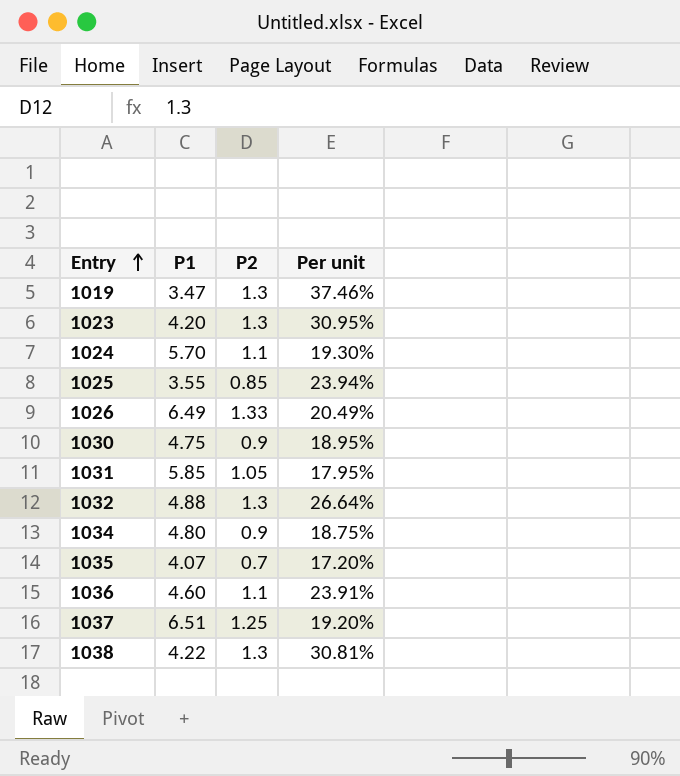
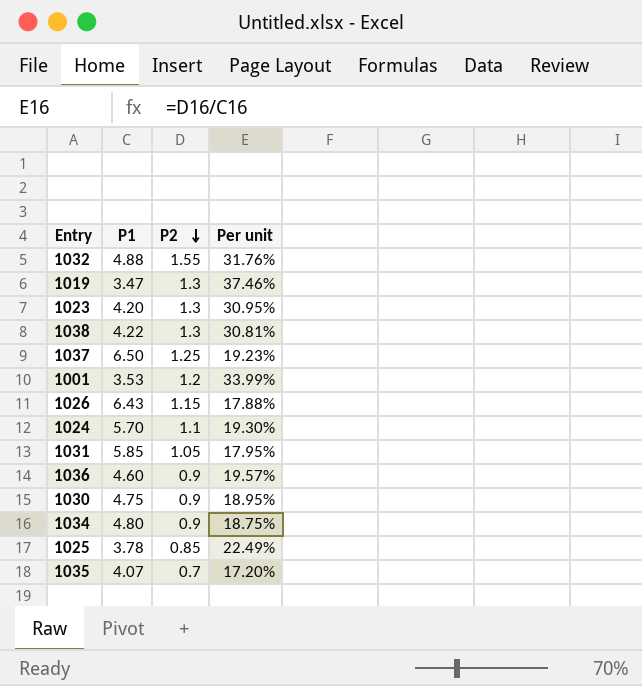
row order: Entry ascending -> P2 descending
1032 | P2: 1.3 -> 1.55
1032 | Per unit: 26.64% -> 31.76%
1037 | P1: 6.51 -> 6.50
1037 | Per unit: 19.20% -> 19.23%
row 1001: none -> 3.53 | 1.2 | 33.99%
1026 | P1: 6.49 -> 6.43
1026 | P2: 1.33 -> 1.15
1026 | Per unit: 20.49% -> 17.88%
1036 | P2: 1.1 -> 0.9
1036 | Per unit: 23.91% -> 19.57%
1025 | P1: 3.55 -> 3.78
1025 | Per unit: 23.94% -> 22.49%

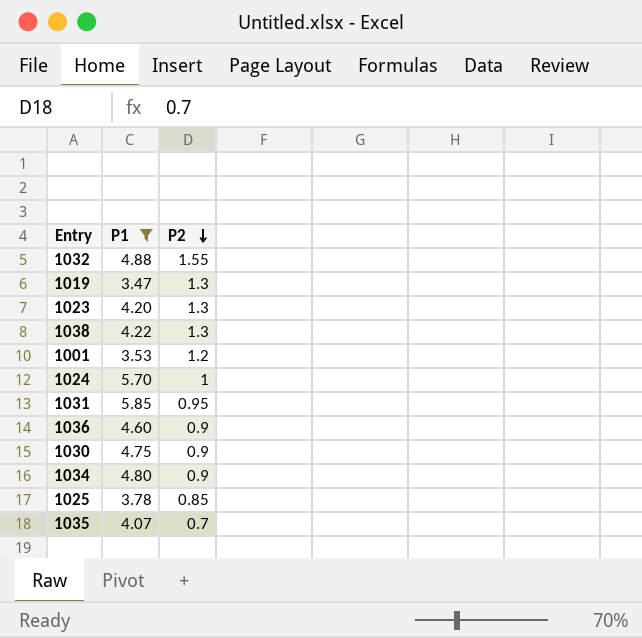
filter: none -> P1 <= 5.85
column Per unit | formula: [P2] / [P1] -> none
1024 | P2: 1.1 -> 1
1031 | P2: 1.05 -> 0.95

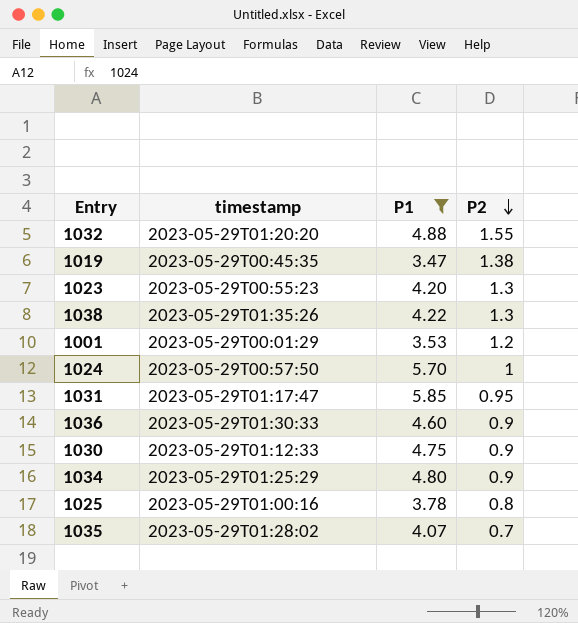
column timestamp | position: none -> 2
1019 | P2: 1.3 -> 1.38
1025 | P2: 0.85 -> 0.8

